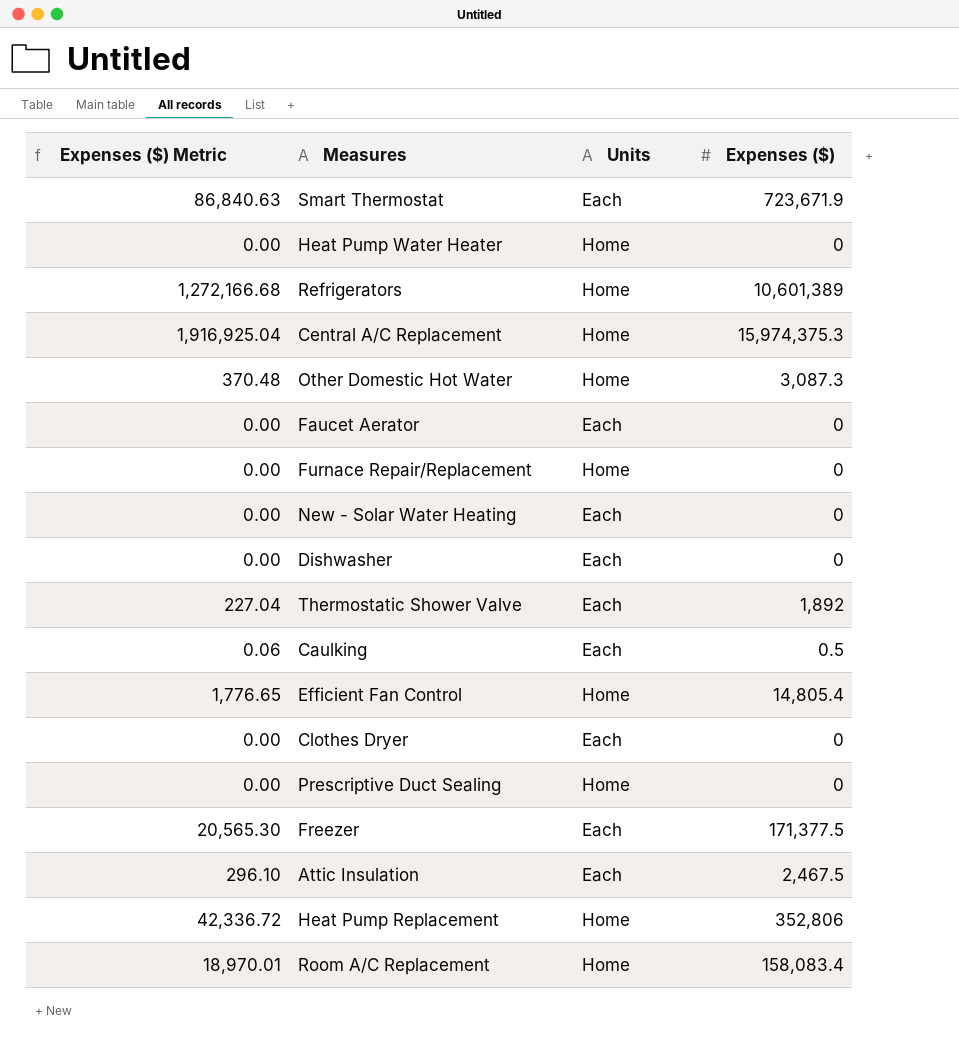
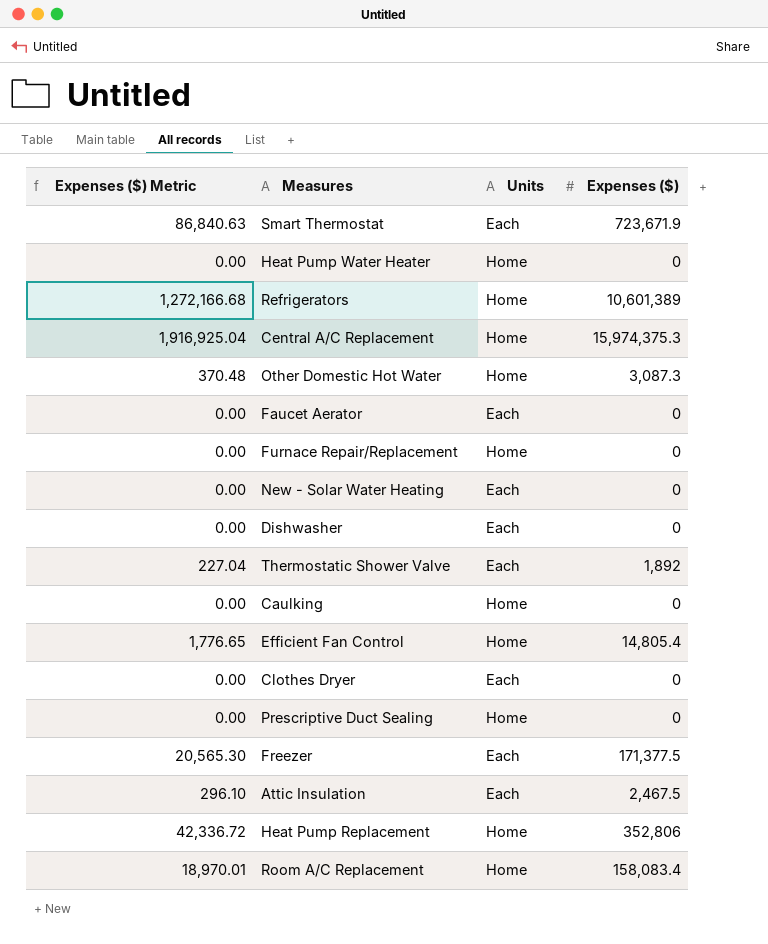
Caulking | Expenses ($) Metric: 0.06 -> 0.00
Caulking | Units: Each -> Home
Caulking | Expenses ($): 0.5 -> 0

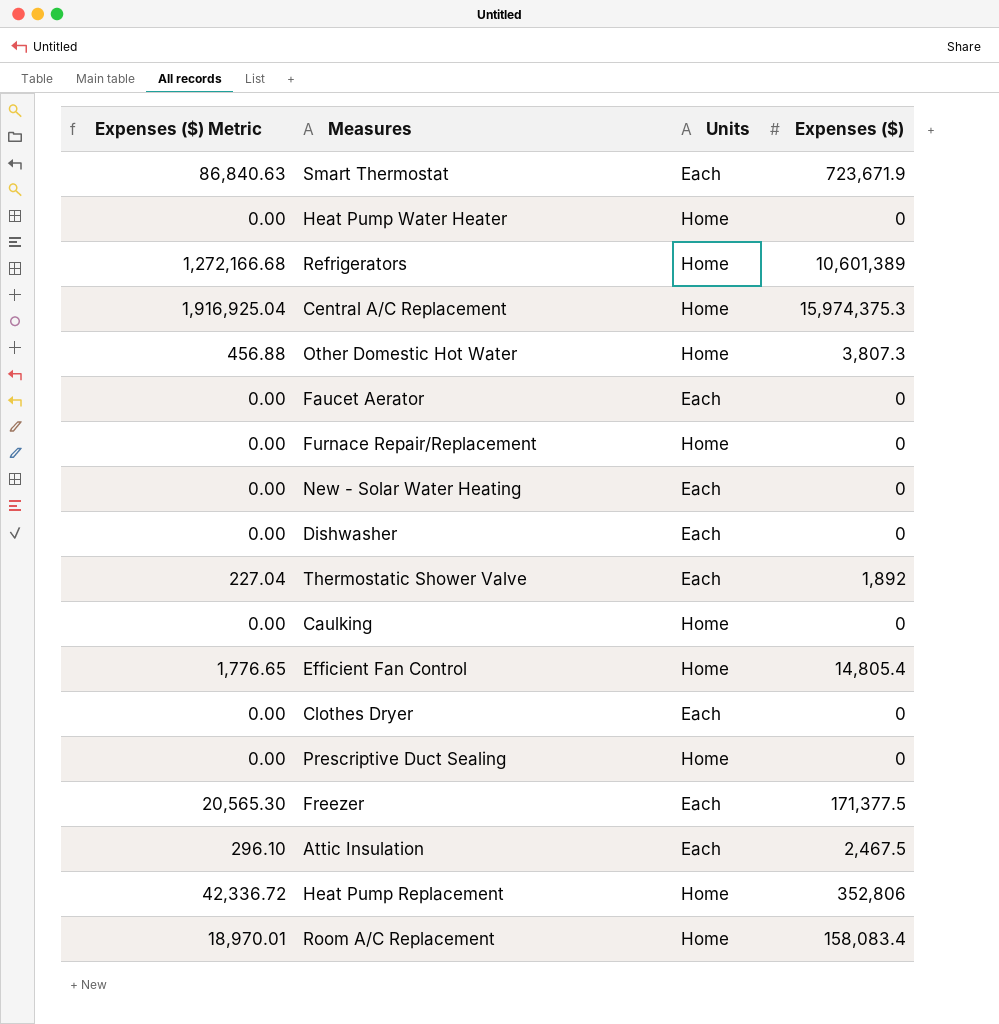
Other Domestic Hot Water | Expenses ($) Metric: 370.48 -> 456.88
Other Domestic Hot Water | Expenses ($): 3,087.3 -> 3,807.3

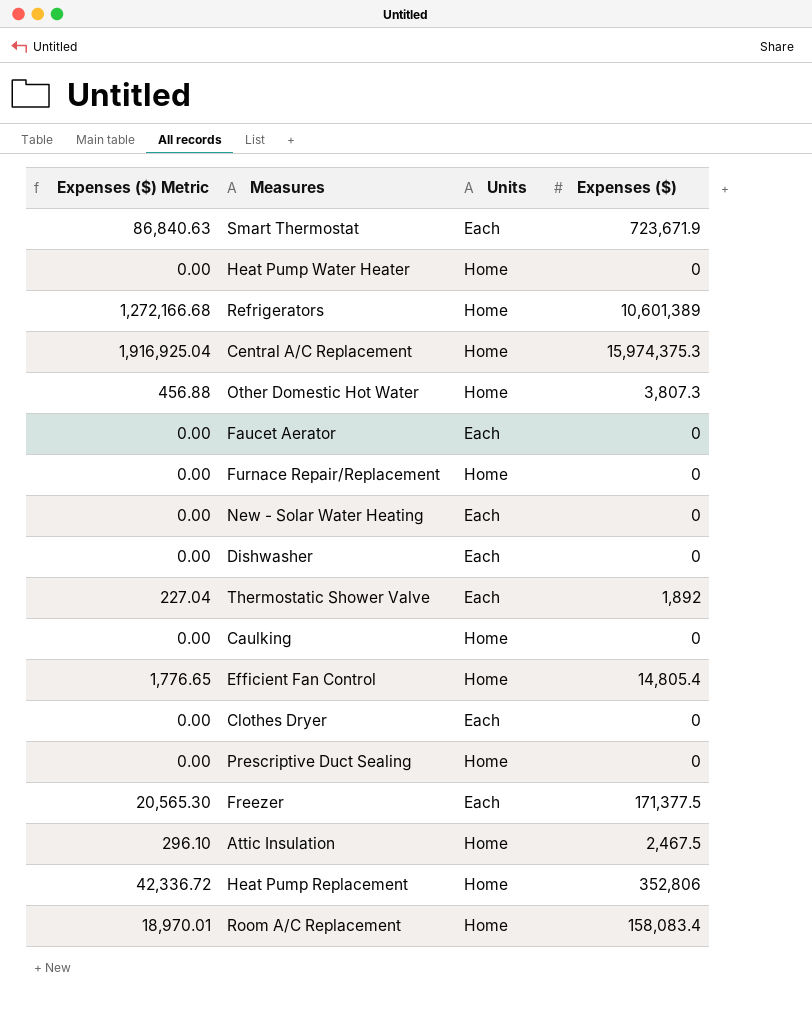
Attic Insulation | Units: Each -> Home

